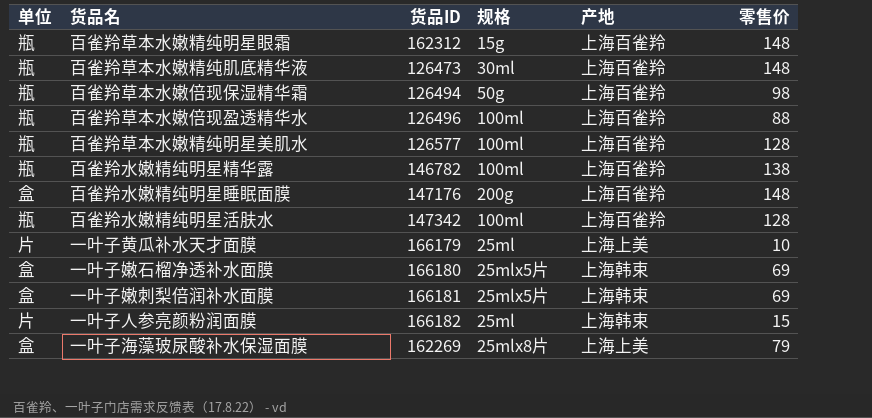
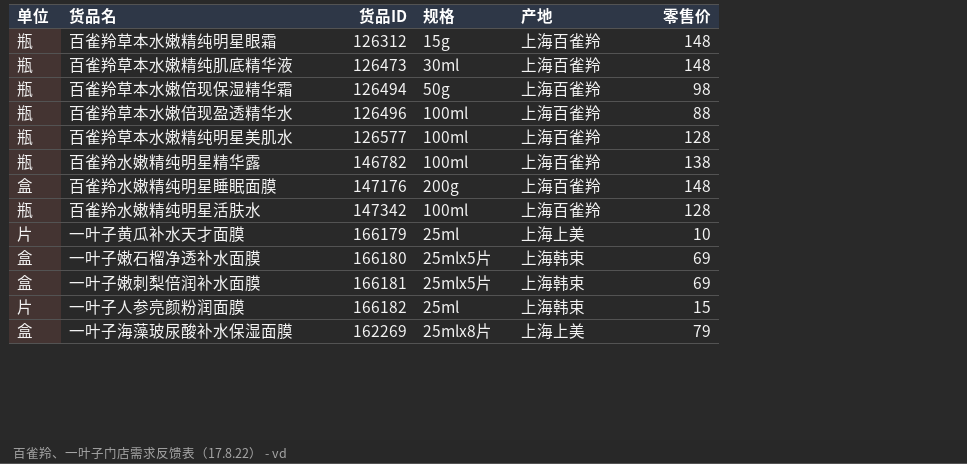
百雀羚草本水嫩精纯明星眼霜 | 货品ID: 162312 -> 126312

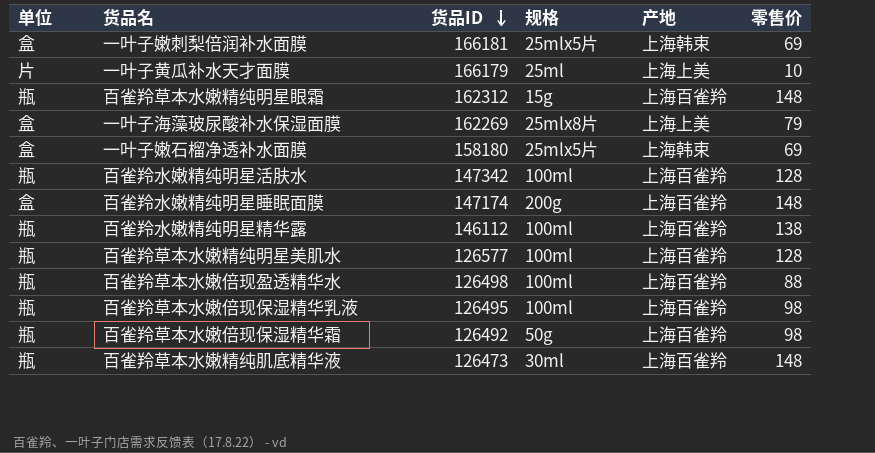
row order: none -> 货品ID descending
row 一叶子人参亮颜粉润面膜: 片 | 166182 | 25ml | 上海韩束 | 15 -> none
百雀羚草本水嫩精纯明星眼霜 | 货品ID: 126312 -> 162312
一叶子嫩石榴净透补水面膜 | 货品ID: 166180 -> 158180
百雀羚水嫩精纯明星睡眠面膜 | 货品ID: 147176 -> 147174
百雀羚水嫩精纯明星精华露 | 货品ID: 146782 -> 146112
百雀羚草本水嫩倍现盈透精华水 | 货品ID: 126496 -> 126498
row 百雀羚草本水嫩倍现保湿精华乳液: none -> 瓶 | 126495 | 100ml | 上海百雀羚 | 98
百雀羚草本水嫩倍现保湿精华霜 | 货品ID: 126494 -> 126492

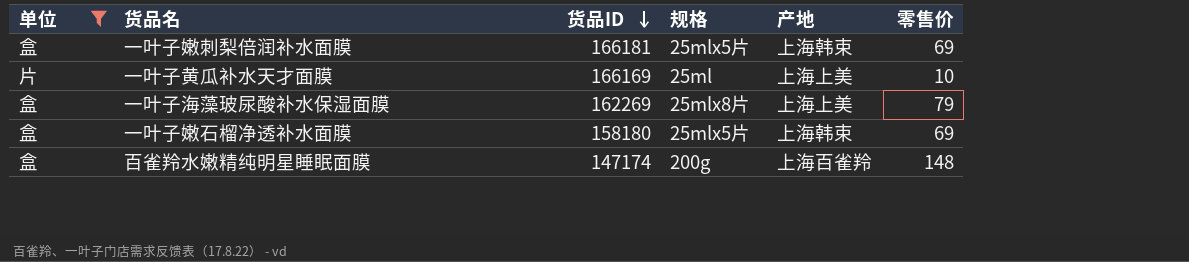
filter: none -> 单位 != 瓶
一叶子黄瓜补水天才面膜 | 货品ID: 166179 -> 166169

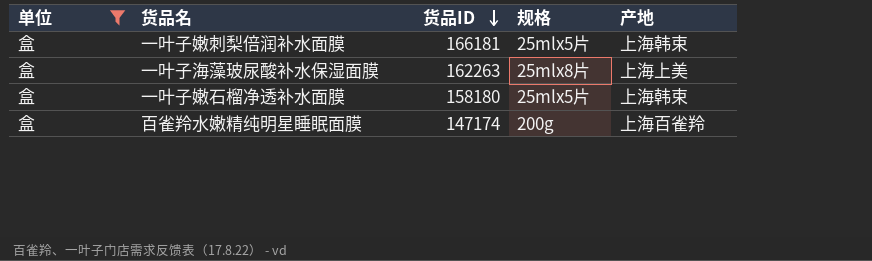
column 零售价 | position: 6 -> none
row 一叶子黄瓜补水天才面膜: 片 | 166169 | 25ml | 上海上美 | 10 -> none
一叶子海藻玻尿酸补水保湿面膜 | 货品ID: 162269 -> 162263

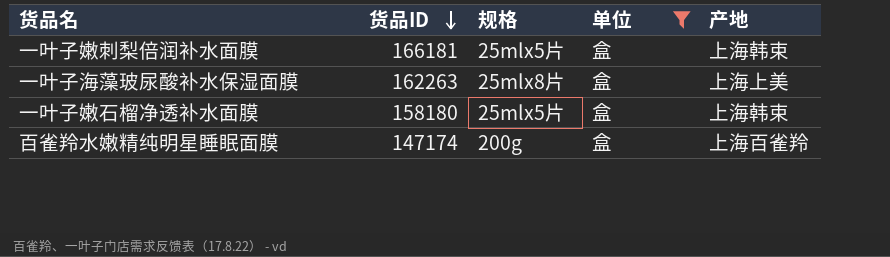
column 单位 | position: 1 -> 4

